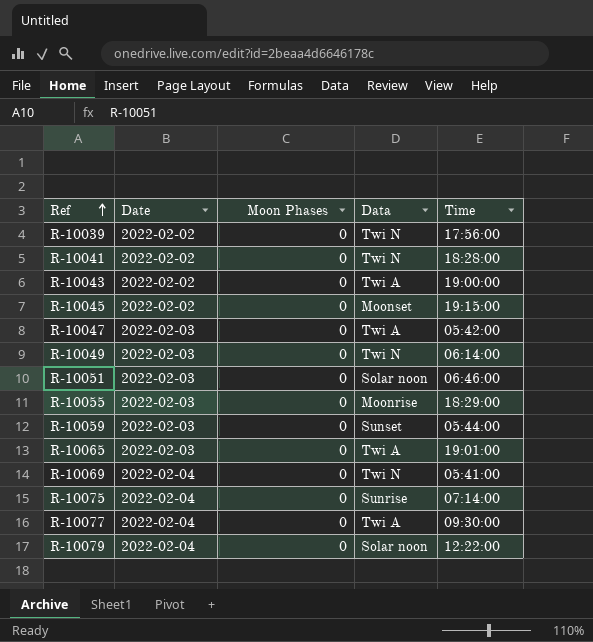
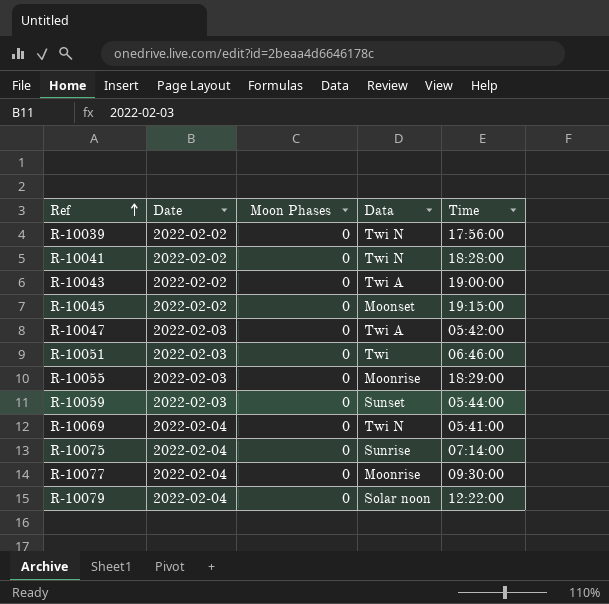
row R-10049: 2022-02-03 | 0 | Twi N | 06:14:00 -> none
row R-10065: 2022-02-03 | 0 | Twi A | 19:01:00 -> none
R-10051 | Data: Solar noon -> Twi
R-10077 | Data: Twi A -> Moonrise

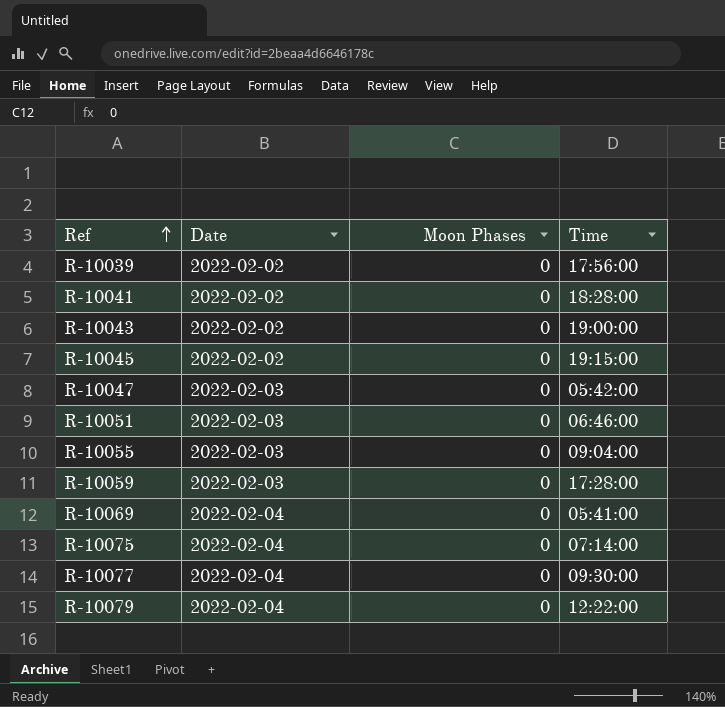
column Data | position: 4 -> none
R-10055 | Time: 18:29:00 -> 09:04:00
R-10059 | Time: 05:44:00 -> 17:28:00

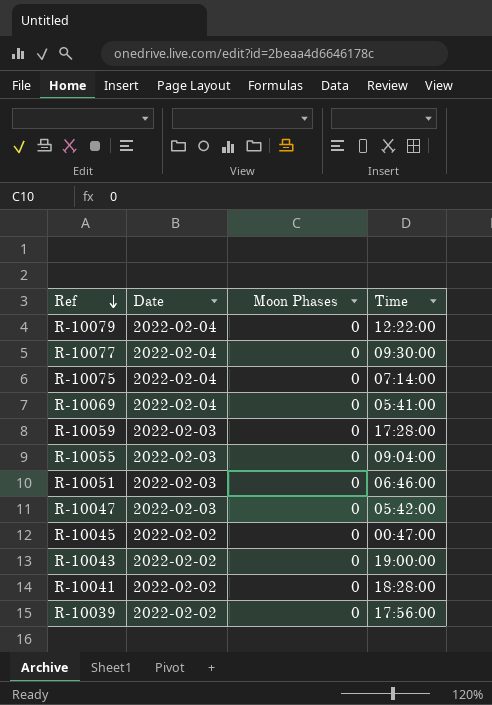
row order: Ref ascending -> Ref descending
R-10045 | Time: 19:15:00 -> 00:47:00

